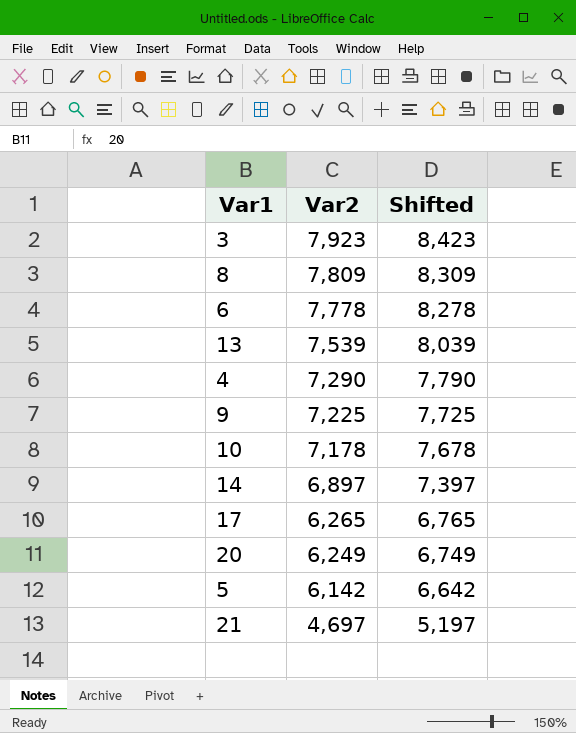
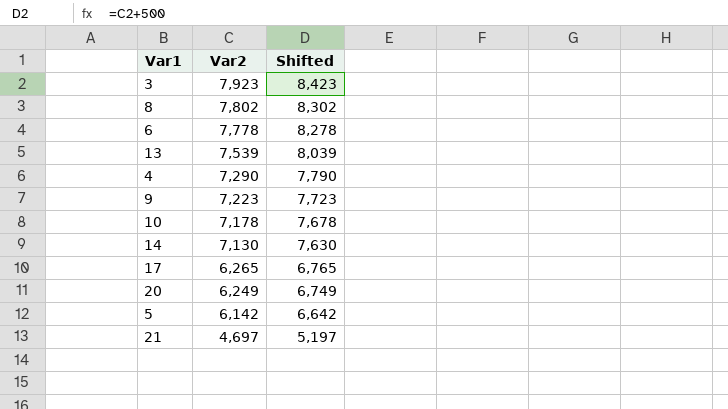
8 | Var2: 7,809 -> 7,802
8 | Shifted: 8,309 -> 8,302
9 | Var2: 7,225 -> 7,223
9 | Shifted: 7,725 -> 7,723
14 | Var2: 6,897 -> 7,130
14 | Shifted: 7,397 -> 7,630

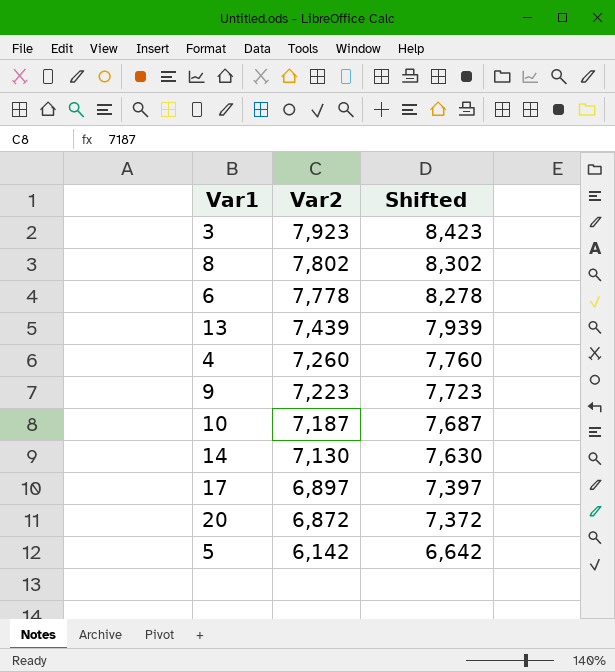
row 21: 4,697 | 5,197 -> none
13 | Var2: 7,539 -> 7,439
13 | Shifted: 8,039 -> 7,939
4 | Var2: 7,290 -> 7,260
4 | Shifted: 7,790 -> 7,760
10 | Var2: 7,178 -> 7,187
10 | Shifted: 7,678 -> 7,687
17 | Var2: 6,265 -> 6,897
17 | Shifted: 6,765 -> 7,397
20 | Var2: 6,249 -> 6,872
20 | Shifted: 6,749 -> 7,372

